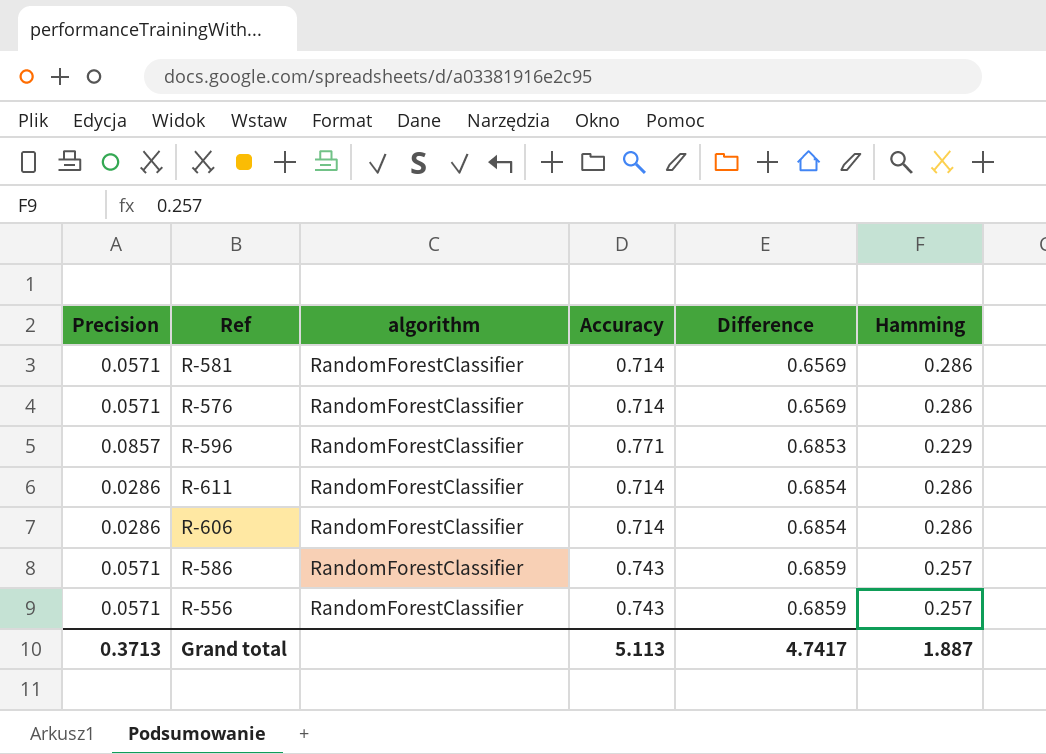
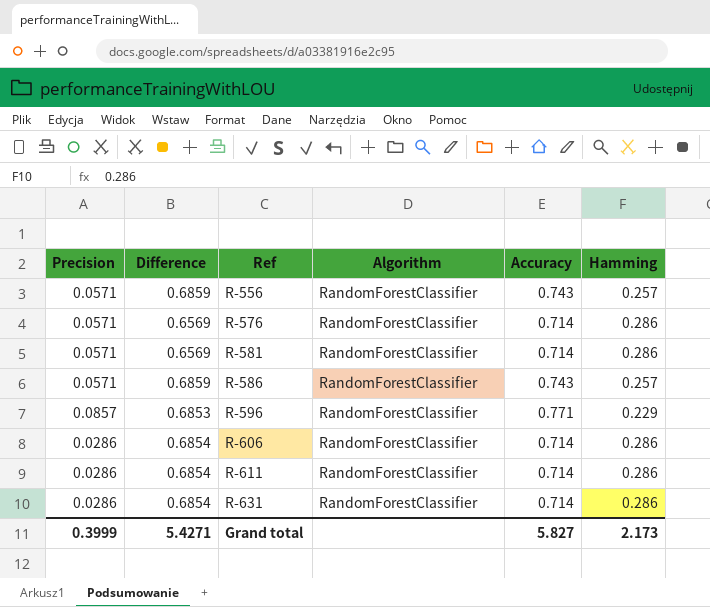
row order: Difference ascending -> Ref ascending
column Difference | position: 5 -> 2
column name: algorithm -> Algorithm
row R-631: none -> 0.0286 | 0.6854 | RandomForestClassifier | 0.714 | 0.286
Grand total | Precision: 0.3713 -> 0.3999
Grand total | Difference: 4.7417 -> 5.4271
Grand total | Accuracy: 5.113 -> 5.827
Grand total | Hamming: 1.887 -> 2.173

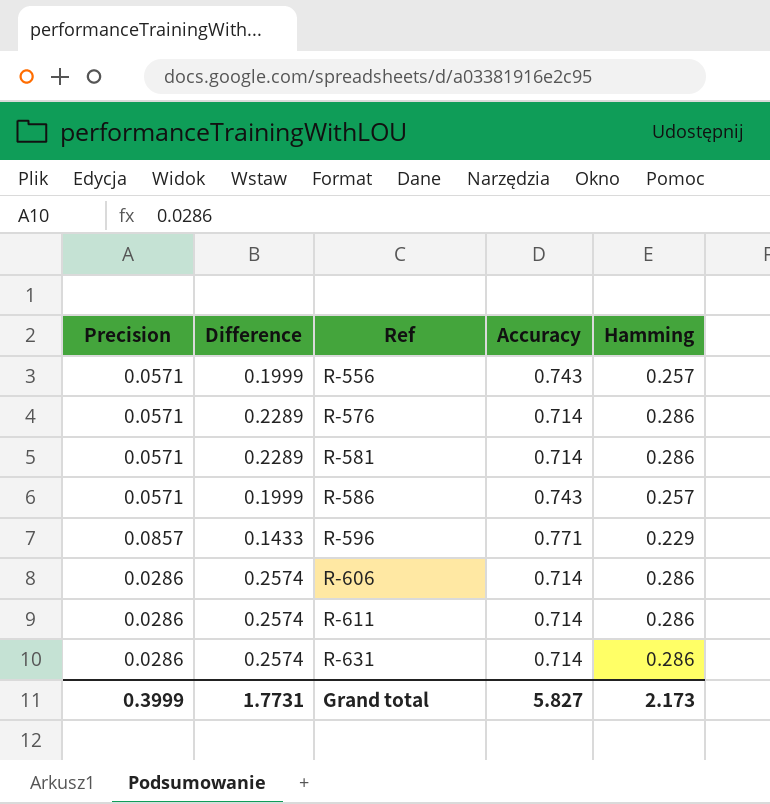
column Algorithm | position: 4 -> none
column Difference | formula: [Accuracy] - [Precision] -> [Hamming] - [Precision]
Grand total | Difference: 5.4271 -> 1.7731

